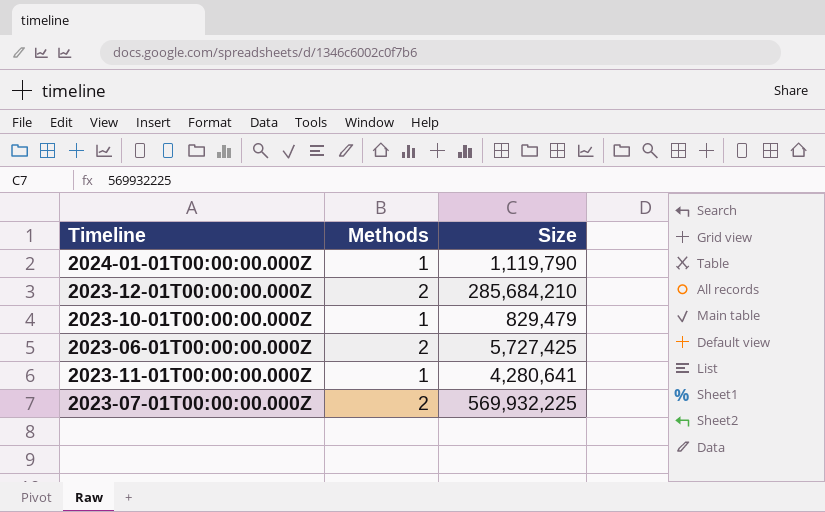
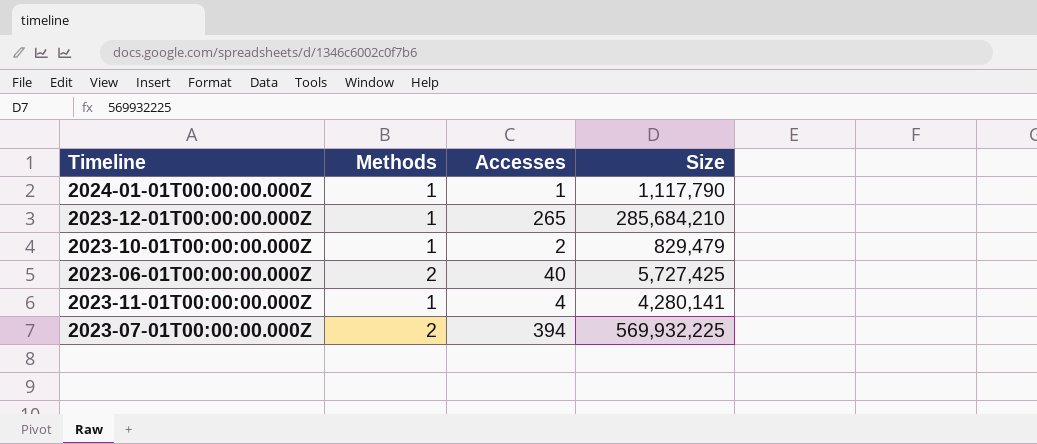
column Accesses | position: none -> 3
2024-01-01T00:00:00.000Z | Size: 1,119,790 -> 1,117,790
2023-12-01T00:00:00.000Z | Methods: 2 -> 1
2023-11-01T00:00:00.000Z | Size: 4,280,641 -> 4,280,141

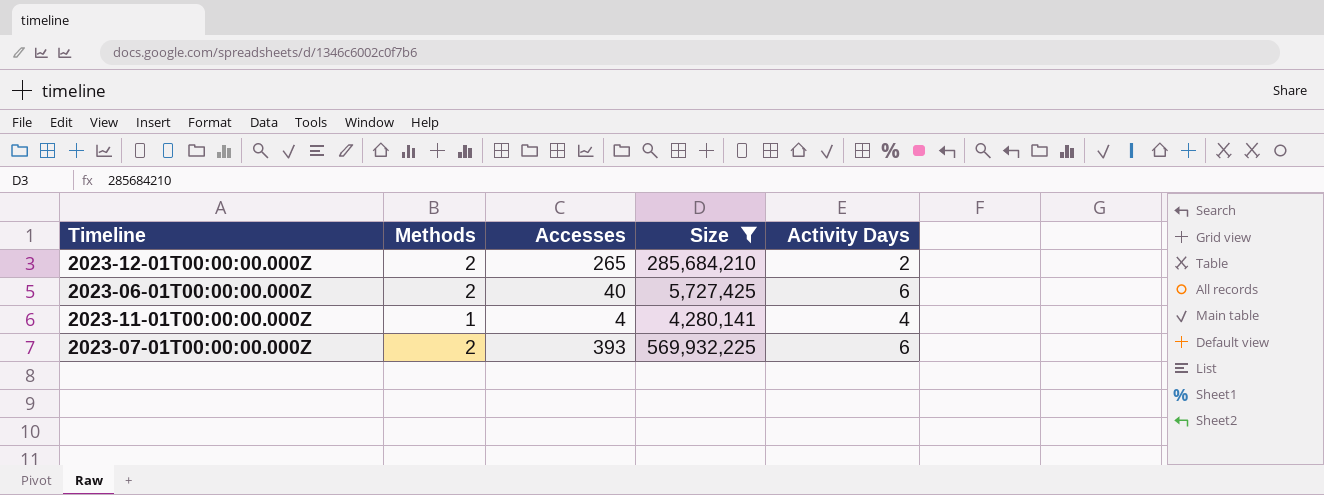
filter: none -> Size >= 4,280,141
column Activity Days | position: none -> 5
2023-12-01T00:00:00.000Z | Methods: 1 -> 2
2023-07-01T00:00:00.000Z | Accesses: 394 -> 393

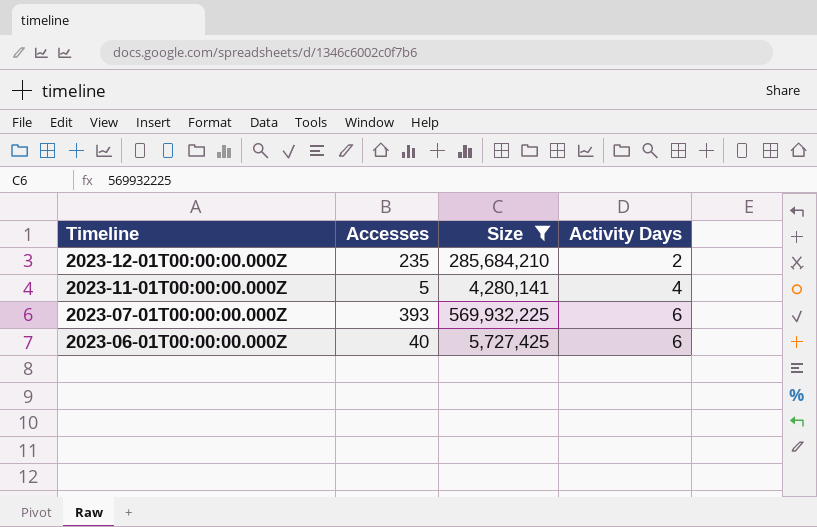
row order: none -> Timeline descending
column Methods | position: 2 -> none
2023-12-01T00:00:00.000Z | Accesses: 265 -> 235
2023-11-01T00:00:00.000Z | Accesses: 4 -> 5

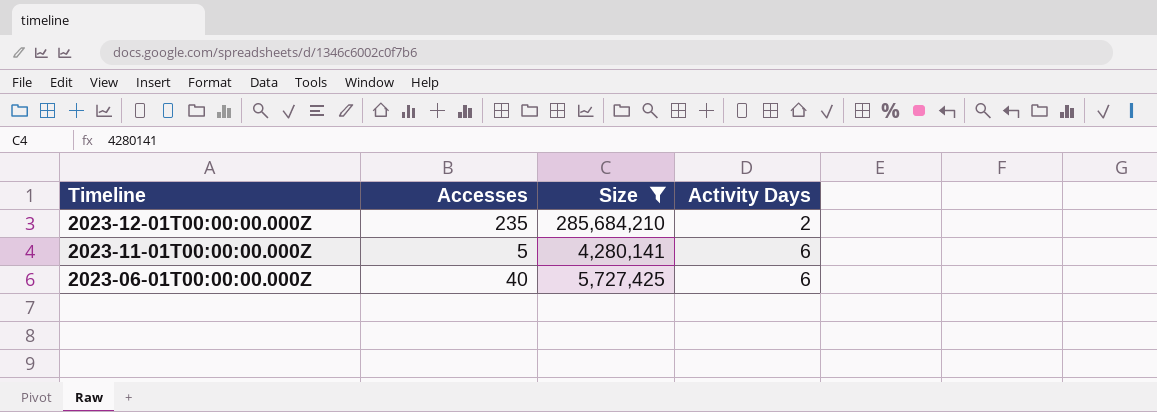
row 2023-07-01T00:00:00.000Z: 393 | 569,932,225 | 6 -> none
2023-11-01T00:00:00.000Z | Activity Days: 4 -> 6

